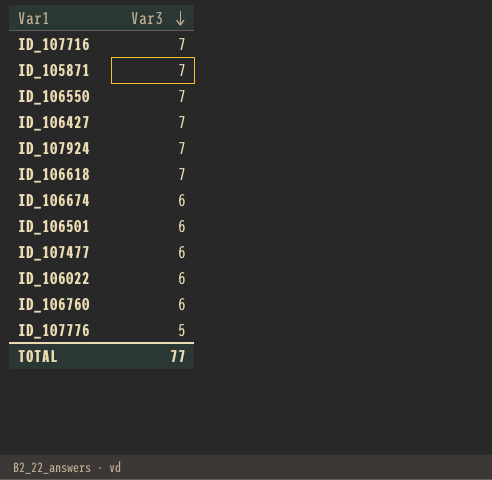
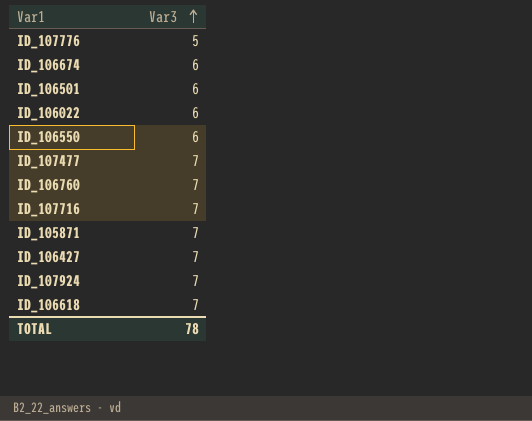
row order: Var3 descending -> Var3 ascending
ID_106550 | Var3: 7 -> 6
ID_107477 | Var3: 6 -> 7
ID_106760 | Var3: 6 -> 7
TOTAL | Var3: 77 -> 78

